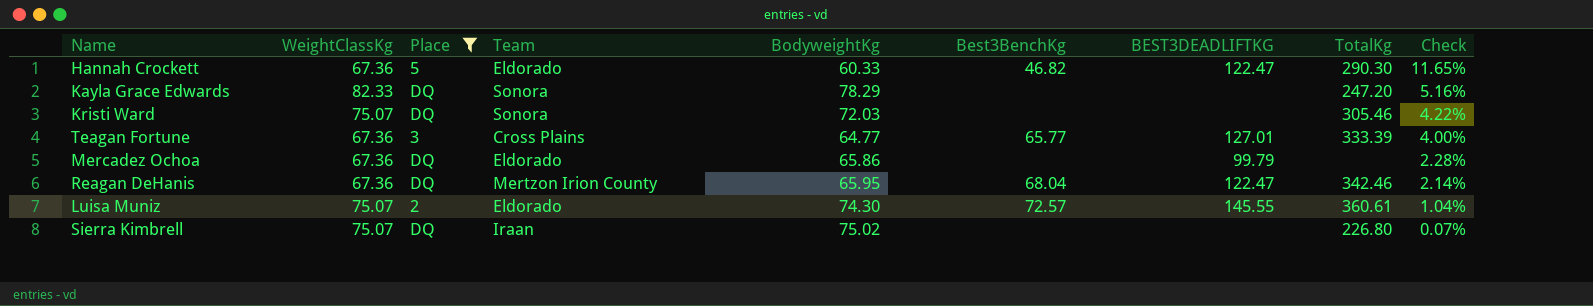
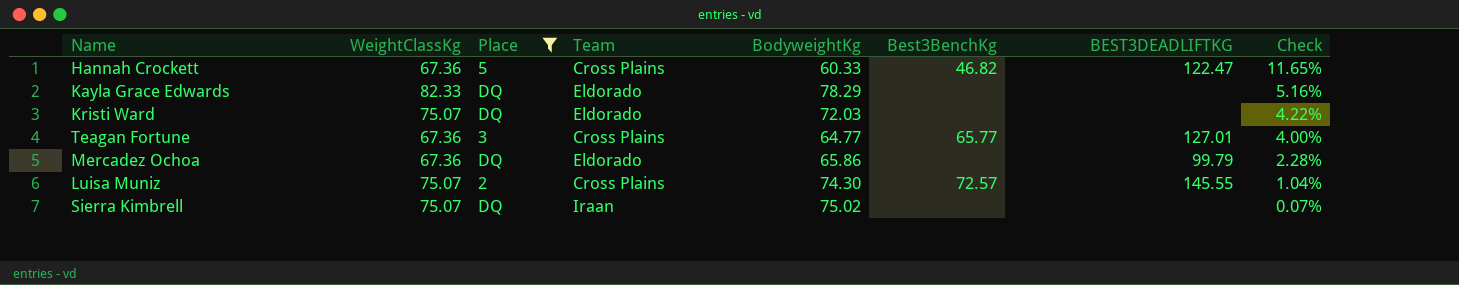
column TotalKg | position: 8 -> none
row Reagan DeHanis: 67.36 | DQ | Mertzon Irion County | 65.95 | 68.04 | 122.47 | 342.46 | 2.14% -> none
Hannah Crockett | Team: Eldorado -> Cross Plains
Kayla Grace Edwards | Team: Sonora -> Eldorado
Kristi Ward | Team: Sonora -> Eldorado
Luisa Muniz | Team: Eldorado -> Cross Plains

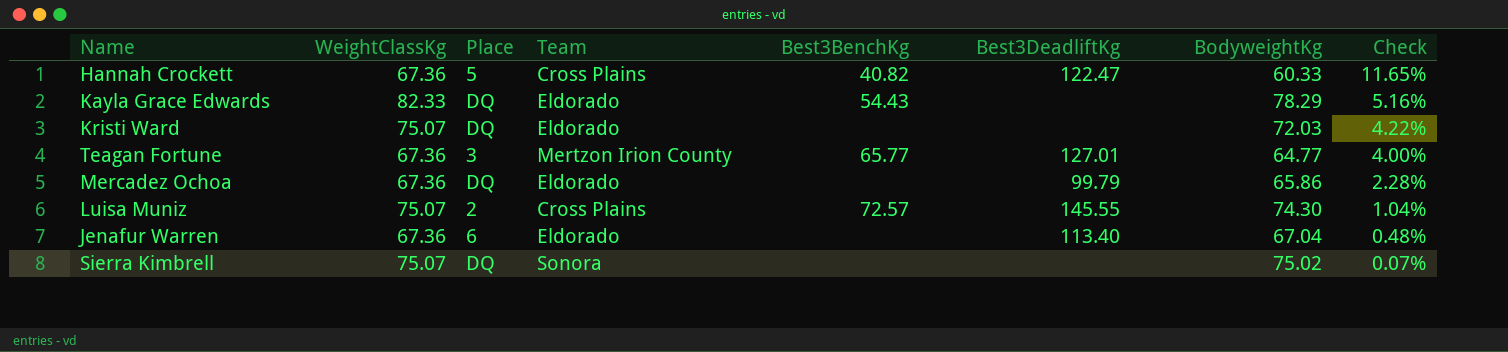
filter: Place != 6 -> none
column name: BEST3DEADLIFTKG -> Best3DeadliftKg
column BodyweightKg | position: 5 -> 7
Hannah Crockett | Best3BenchKg: 46.82 -> 40.82
Kayla Grace Edwards | Best3BenchKg: none -> 54.43
Teagan Fortune | Team: Cross Plains -> Mertzon Irion County
Sierra Kimbrell | Team: Iraan -> Sonora

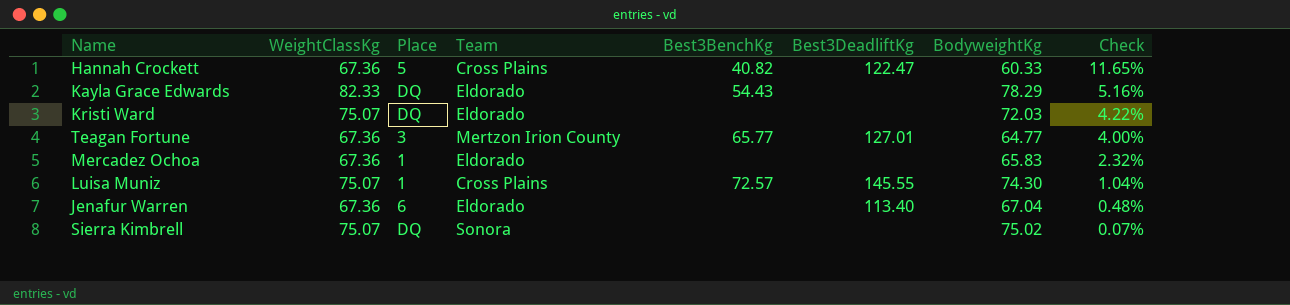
Mercadez Ochoa | Place: DQ -> 1
Mercadez Ochoa | Best3DeadliftKg: 99.79 -> none
Mercadez Ochoa | BodyweightKg: 65.86 -> 65.83
Mercadez Ochoa | Check: 2.28% -> 2.32%
Luisa Muniz | Place: 2 -> 1

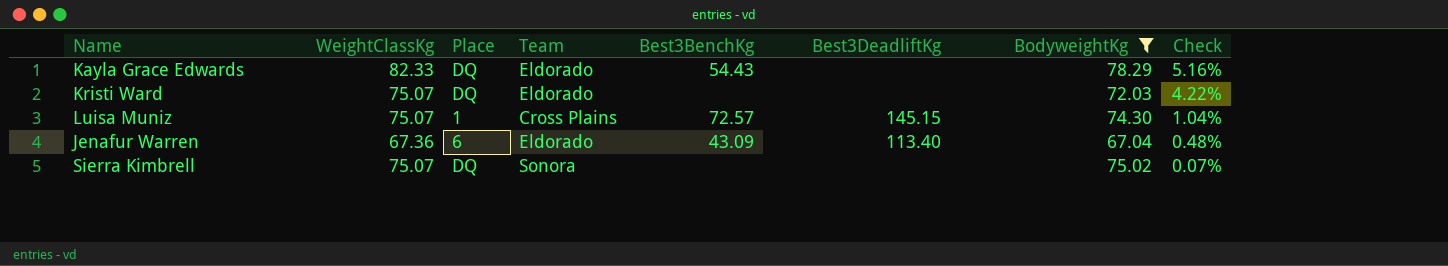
filter: none -> BodyweightKg >= 67.04
Luisa Muniz | Best3DeadliftKg: 145.55 -> 145.15
Jenafur Warren | Best3BenchKg: none -> 43.09

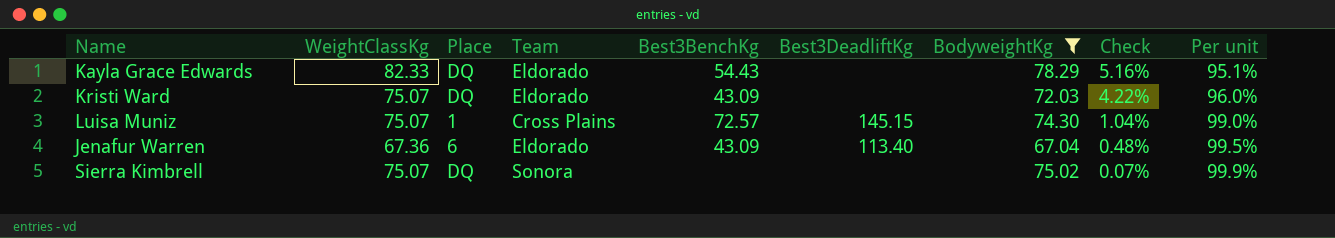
column Per unit | formula: none -> [BodyweightKg] / [WeightClassKg]
Kristi Ward | Best3BenchKg: none -> 43.09

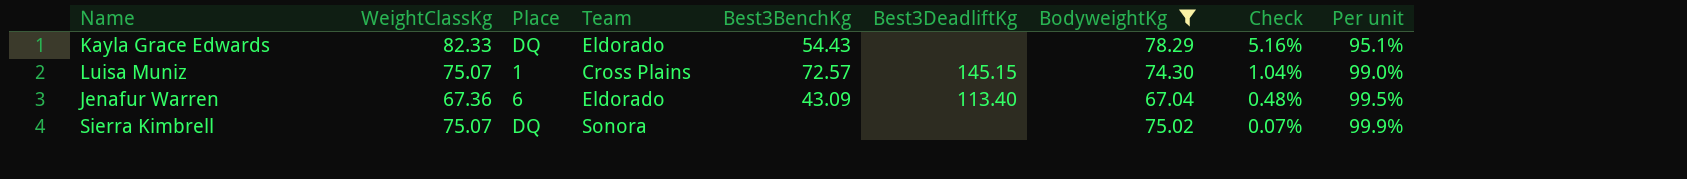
row Kristi Ward: 75.07 | DQ | Eldorado | 43.09 | none | 72.03 | 4.22% | 96.0% -> none

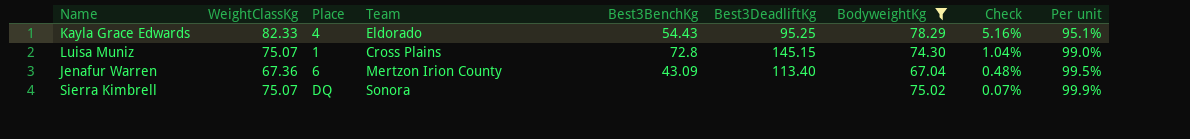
Kayla Grace Edwards | Place: DQ -> 4
Kayla Grace Edwards | Best3DeadliftKg: none -> 95.25
Luisa Muniz | Best3BenchKg: 72.57 -> 72.8
Jenafur Warren | Team: Eldorado -> Mertzon Irion County

